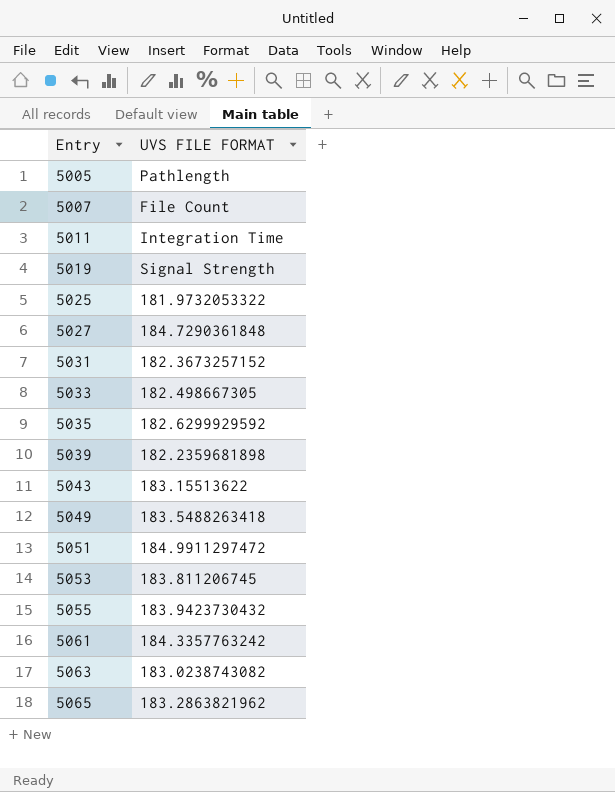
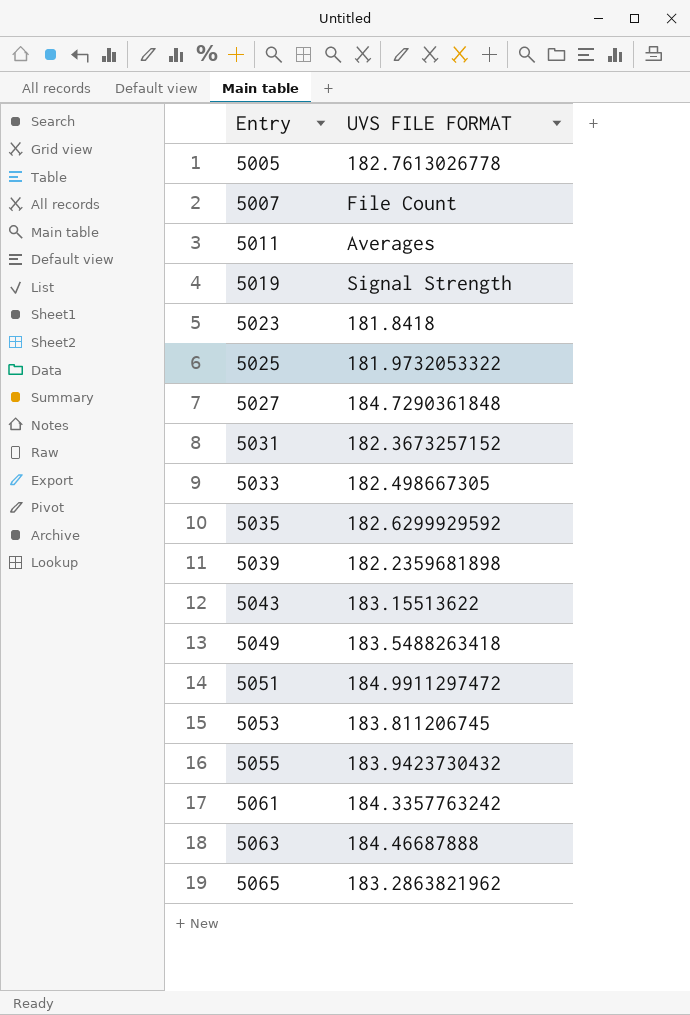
5005 | UVS FILE FORMAT: Pathlength -> 182.7613026778
5011 | UVS FILE FORMAT: Integration Time -> Averages
row 5023: none -> 181.8418
5063 | UVS FILE FORMAT: 183.0238743082 -> 184.46687888

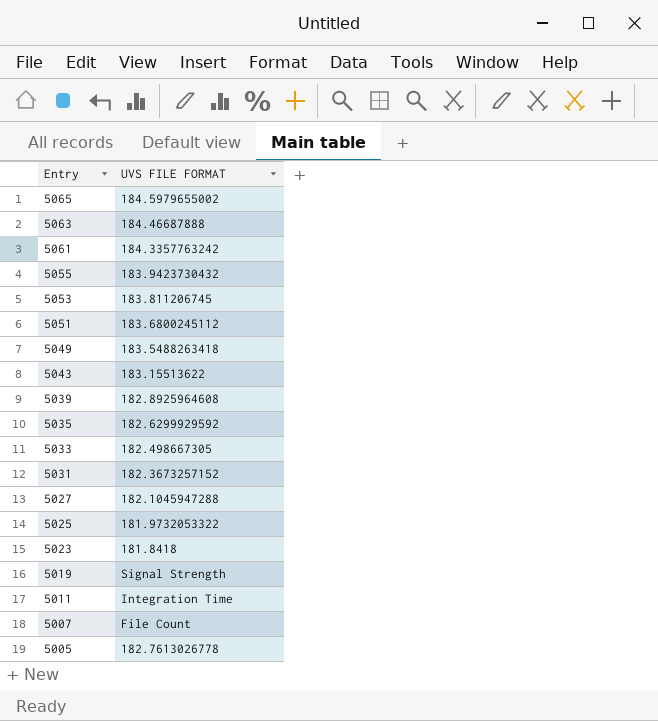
row order: Entry ascending -> Entry descending
5065 | UVS FILE FORMAT: 183.2863821962 -> 184.5979655002
5051 | UVS FILE FORMAT: 184.9911297472 -> 183.6800245112
5039 | UVS FILE FORMAT: 182.2359681898 -> 182.8925964608
5027 | UVS FILE FORMAT: 184.7290361848 -> 182.1045947288
5011 | UVS FILE FORMAT: Averages -> Integration Time

